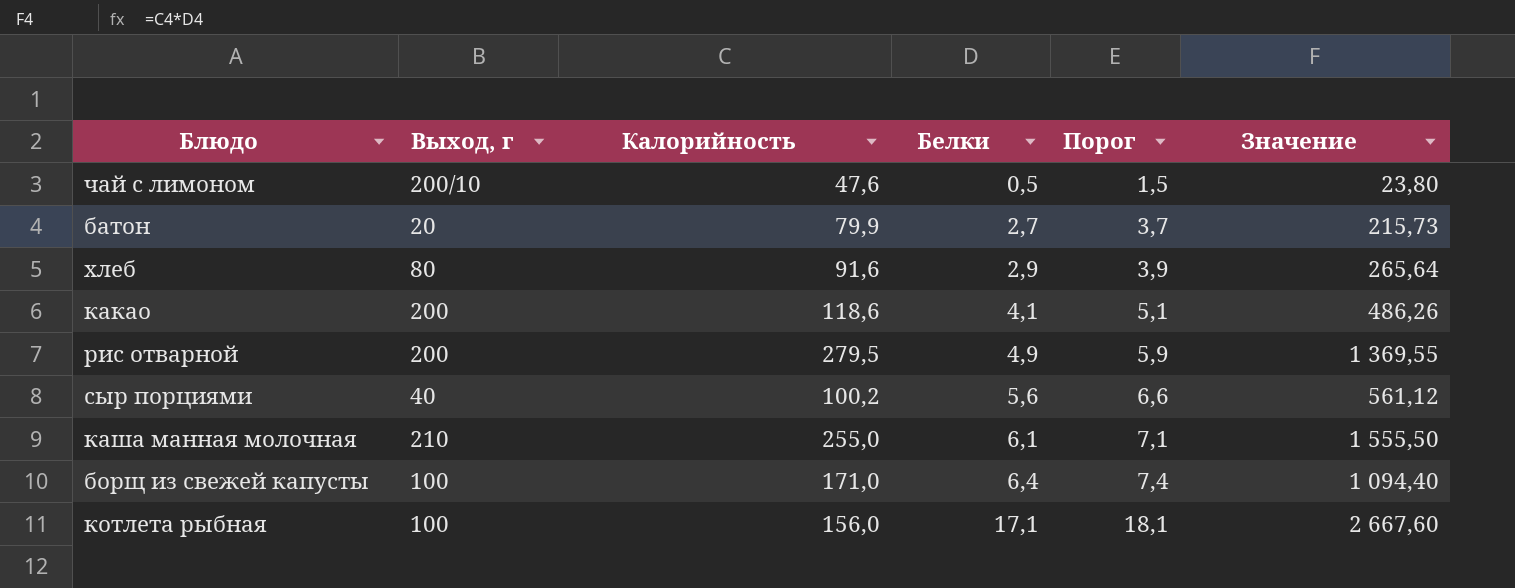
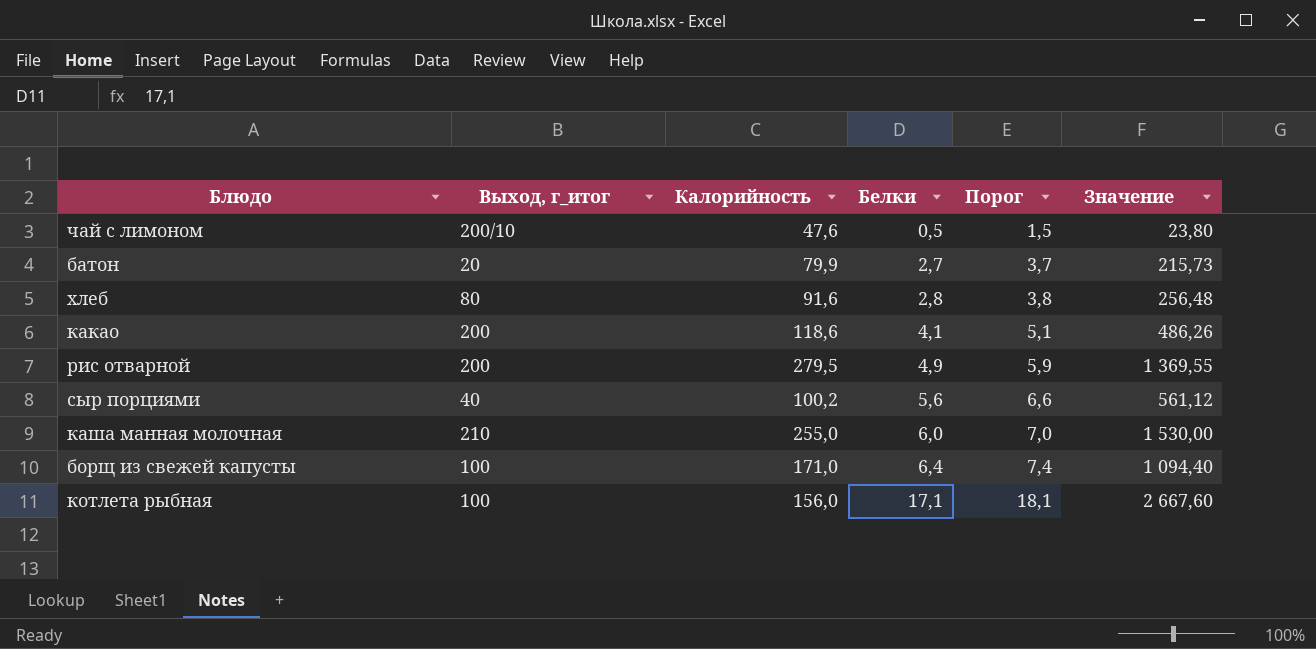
column name: Выход, г -> Выход, г_итог
хлеб | Белки: 2,9 -> 2,8
хлеб | Порог: 3,9 -> 3,8
хлеб | Значение: 265,64 -> 256,48
каша манная молочная | Белки: 6,1 -> 6,0
каша манная молочная | Порог: 7,1 -> 7,0
каша манная молочная | Значение: 1 555,50 -> 1 530,00

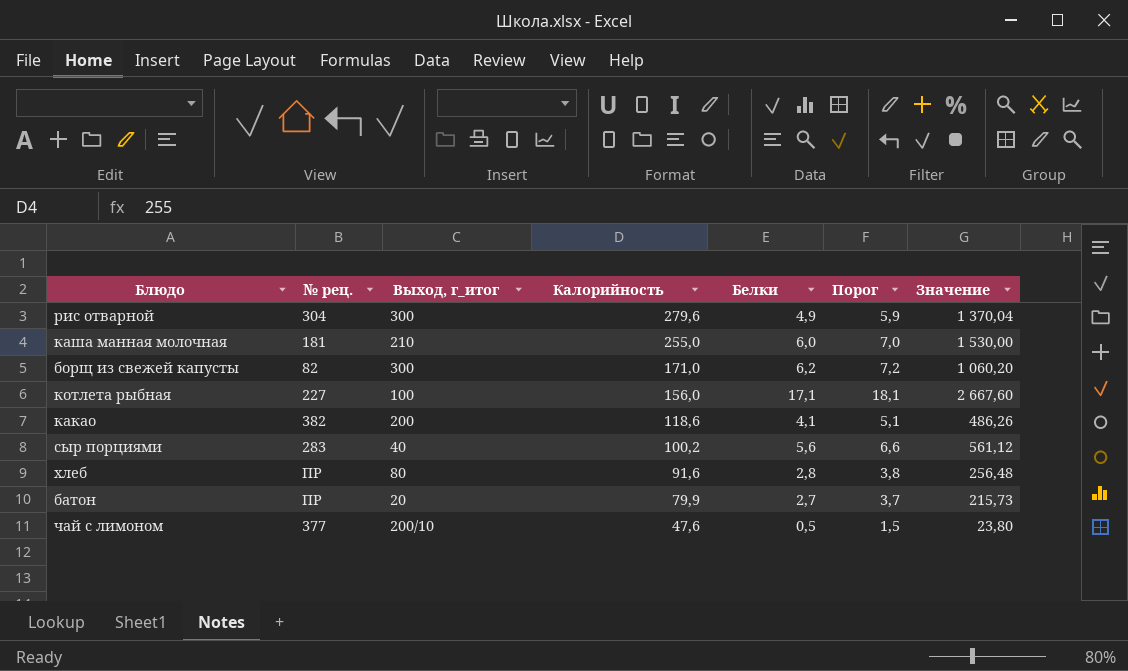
row order: Белки ascending -> Калорийность descending
column № рец. | position: none -> 2
рис отварной | Выход, г_итог: 200 -> 300
рис отварной | Калорийность: 279,5 -> 279,6
рис отварной | Значение: 1 369,55 -> 1 370,04
борщ из свежей капусты | Выход, г_итог: 100 -> 300
борщ из свежей капусты | Белки: 6,4 -> 6,2
борщ из свежей капусты | Порог: 7,4 -> 7,2
борщ из свежей капусты | Значение: 1 094,40 -> 1 060,20

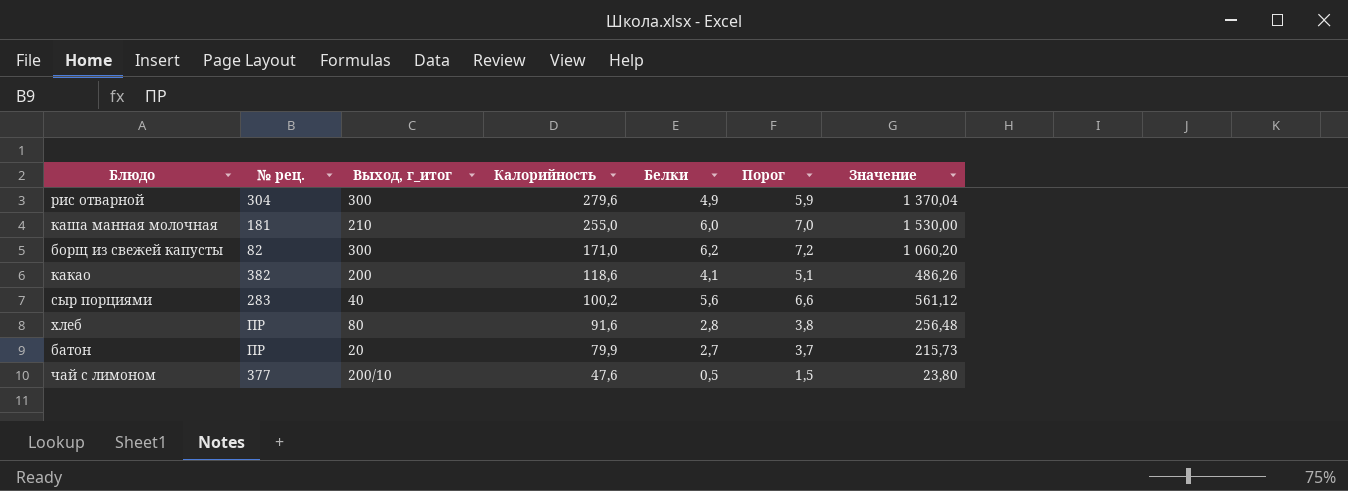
row котлета рыбная: 227 | 100 | 156,0 | 17,1 | 18,1 | 2 667,60 -> none

